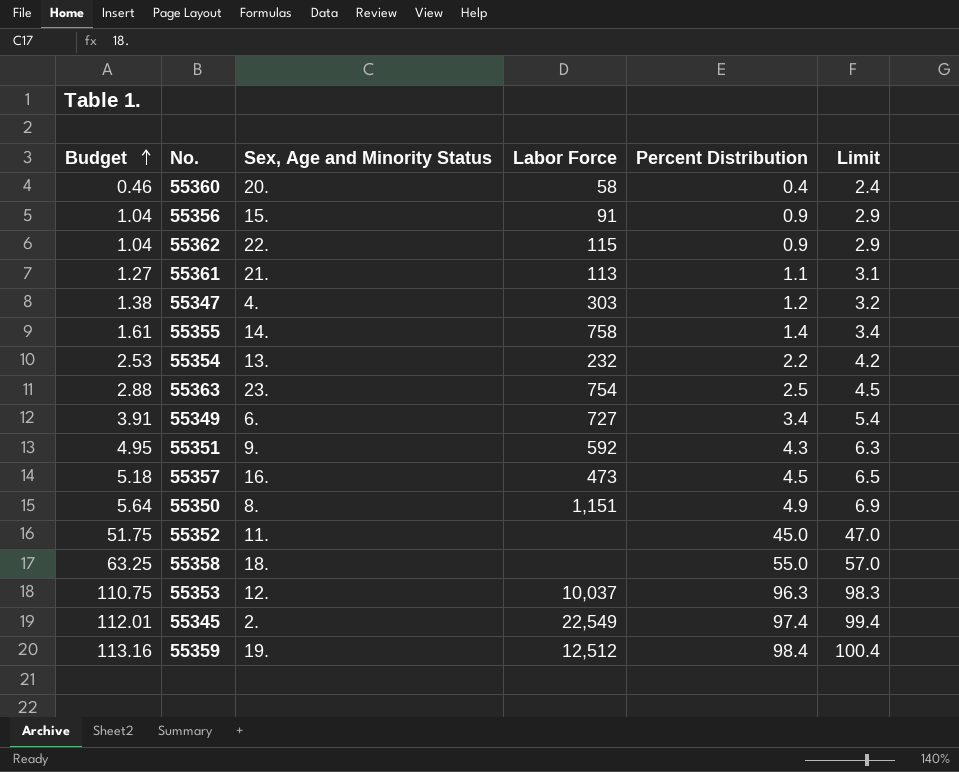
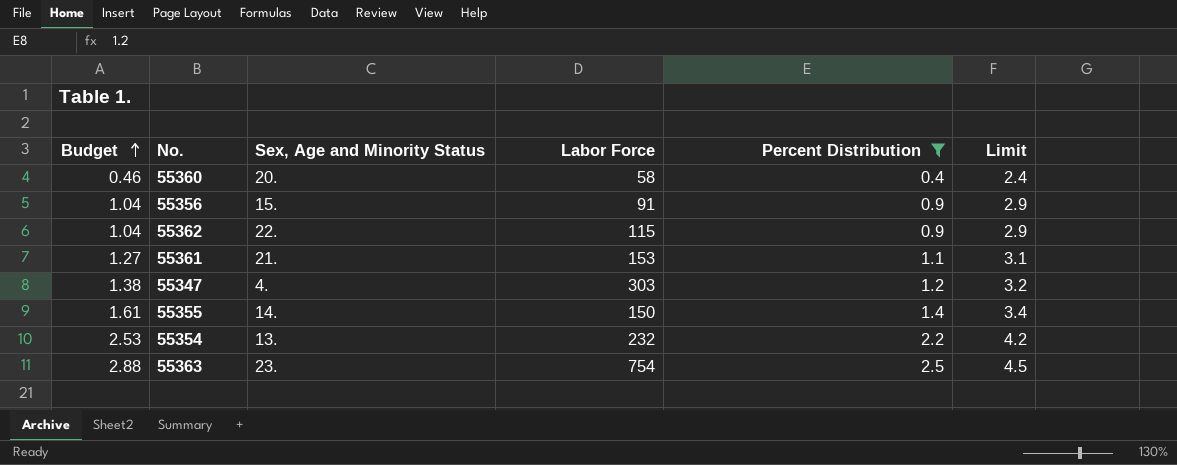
filter: none -> Percent Distribution <= 2.5
55361 | Labor Force: 113 -> 153
55355 | Labor Force: 758 -> 150

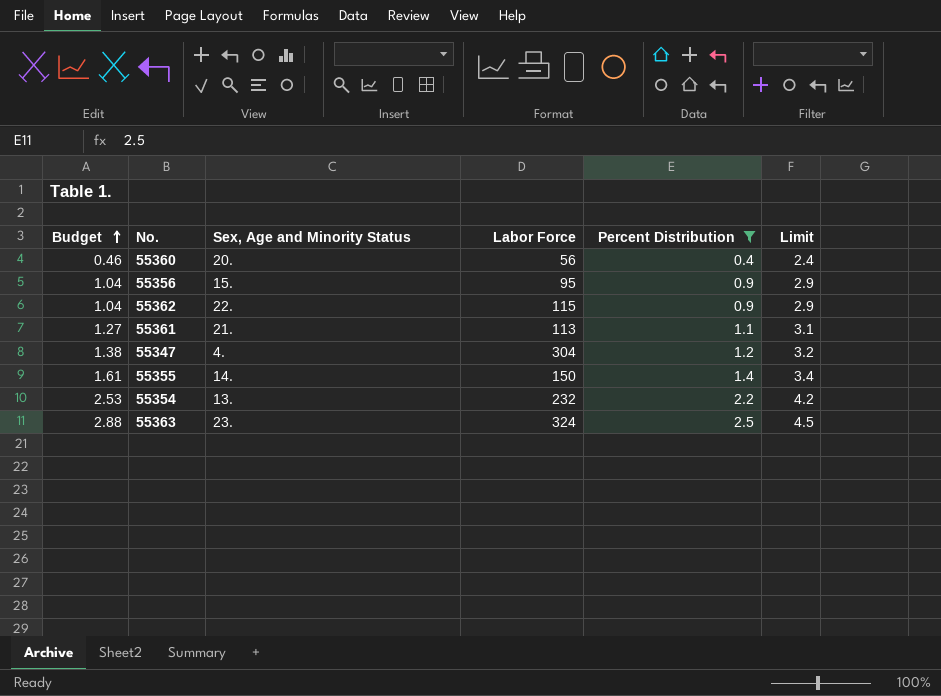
55360 | Labor Force: 58 -> 56
55356 | Labor Force: 91 -> 95
55361 | Labor Force: 153 -> 113
55347 | Labor Force: 303 -> 304
55363 | Labor Force: 754 -> 324

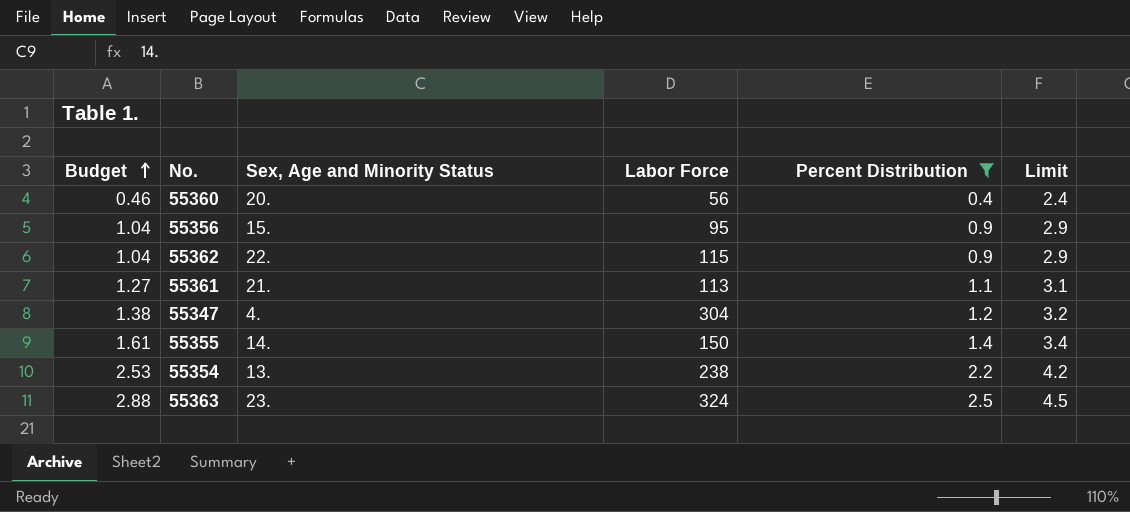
55354 | Labor Force: 232 -> 238

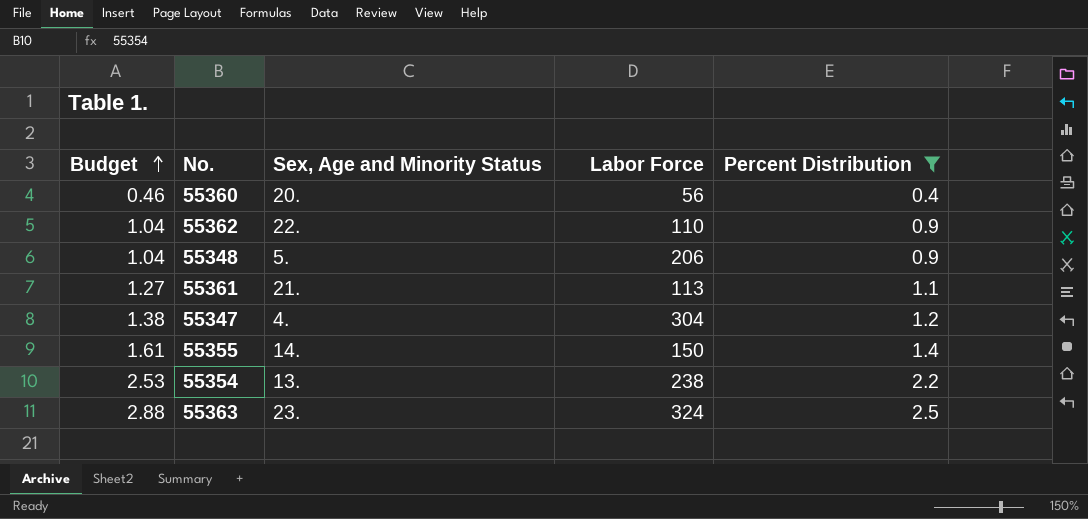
column Limit | formula: [Percent Distribution] + 2 -> none
row 55356: 1.04 | 15. | 95 | 0.9 | 2.9 -> none
55362 | Labor Force: 115 -> 110
row 55348: none -> 1.04 | 5. | 206 | 0.9

